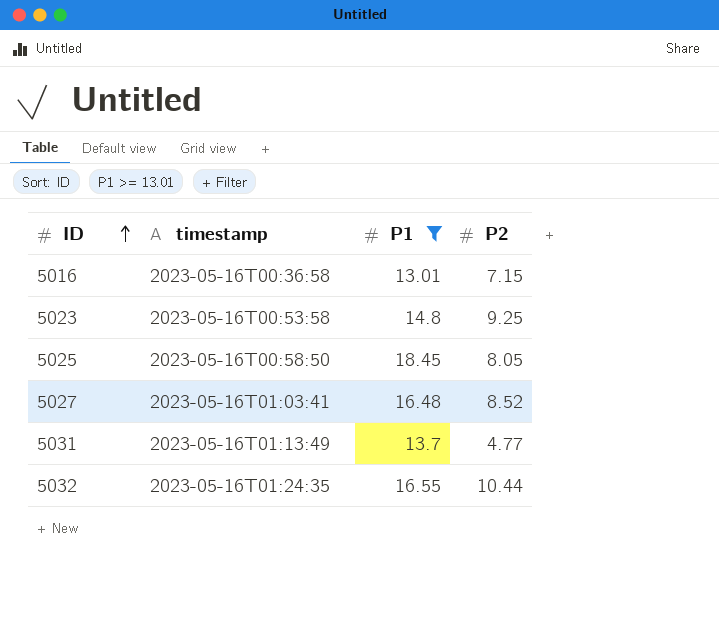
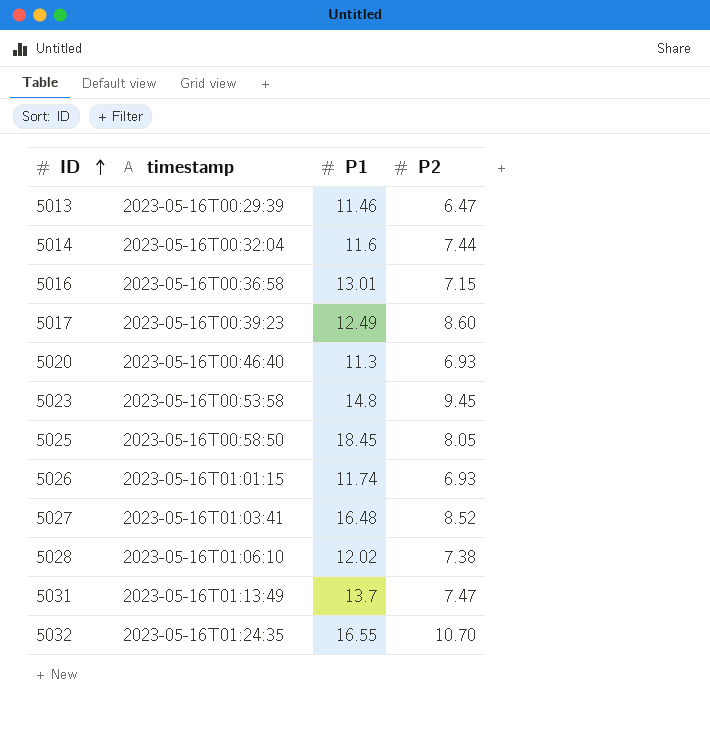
filter: P1 >= 13.01 -> none
5023 | P2: 9.25 -> 9.45
5031 | P2: 4.77 -> 7.47
5032 | P2: 10.44 -> 10.70

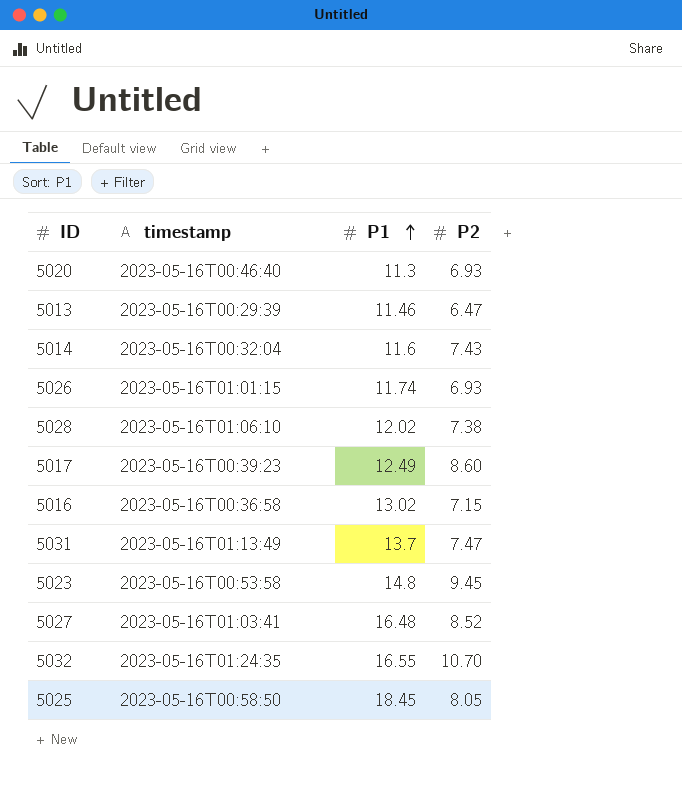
row order: ID ascending -> P1 ascending
5014 | P2: 7.44 -> 7.43
5016 | P1: 13.01 -> 13.02

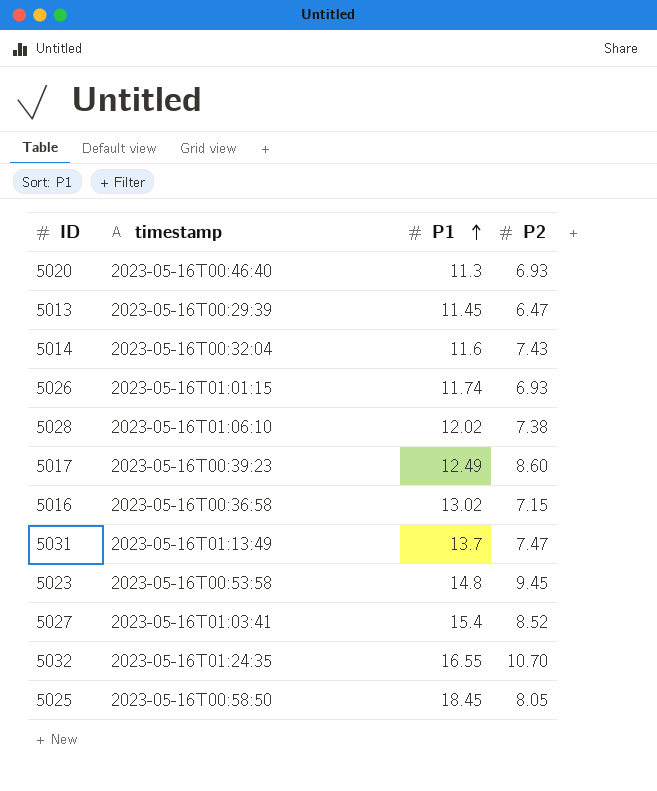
5013 | P1: 11.46 -> 11.45
5027 | P1: 16.48 -> 15.4

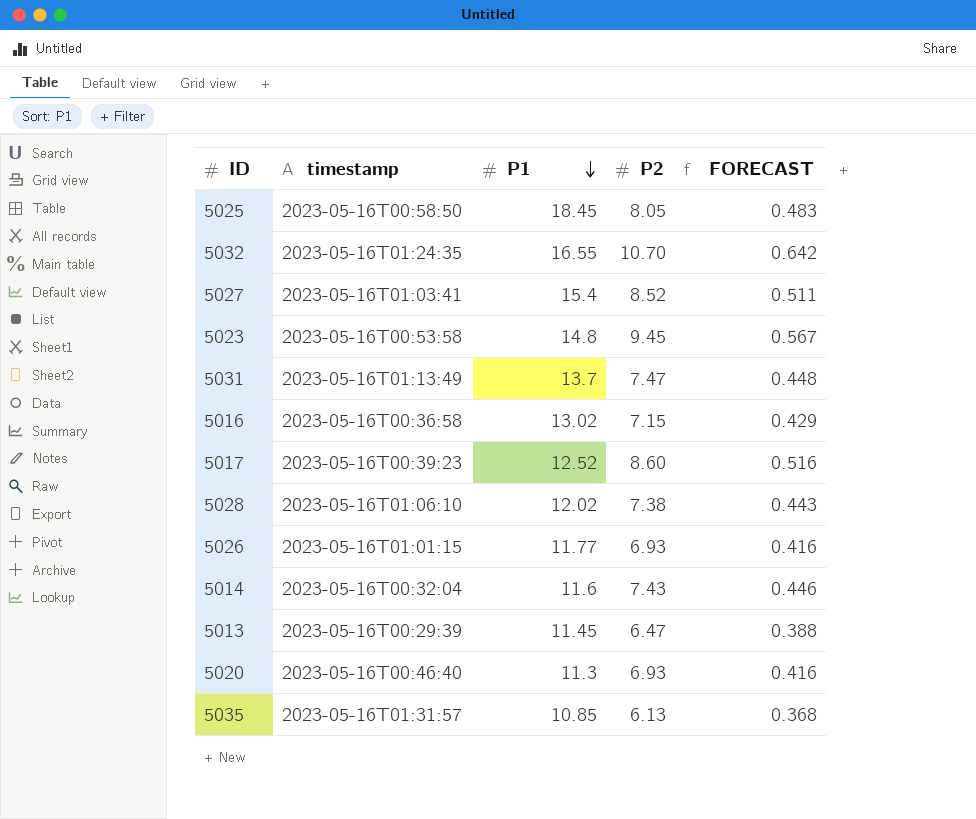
row order: P1 ascending -> P1 descending
column FORECAST | formula: none -> [P2] * 0.06
5017 | P1: 12.49 -> 12.52
5026 | P1: 11.74 -> 11.77
row 5035: none -> 2023-05-16T01:31:57 | 10.85 | 6.13 | 0.368

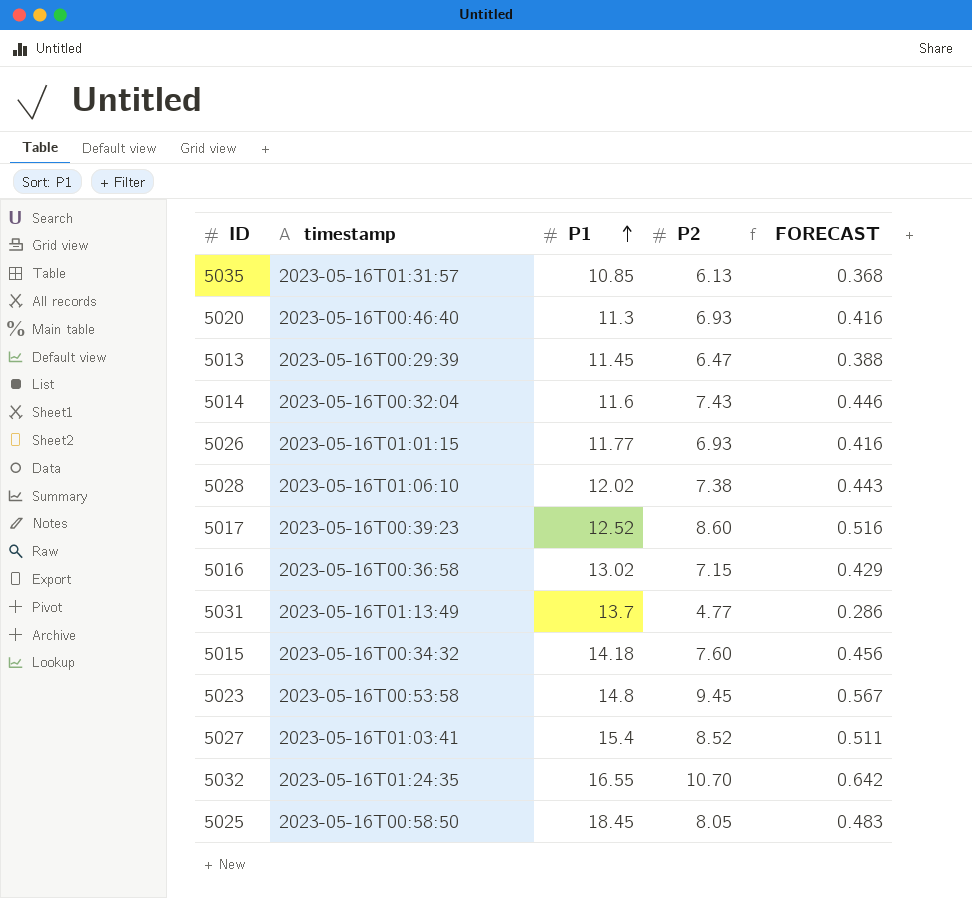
row order: P1 descending -> P1 ascending
5031 | P2: 7.47 -> 4.77
5031 | FORECAST: 0.448 -> 0.286
row 5015: none -> 2023-05-16T00:34:32 | 14.18 | 7.60 | 0.456

